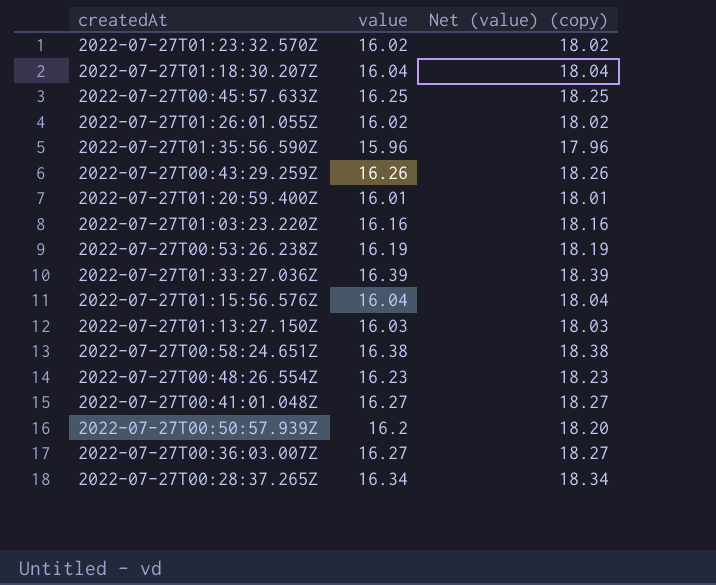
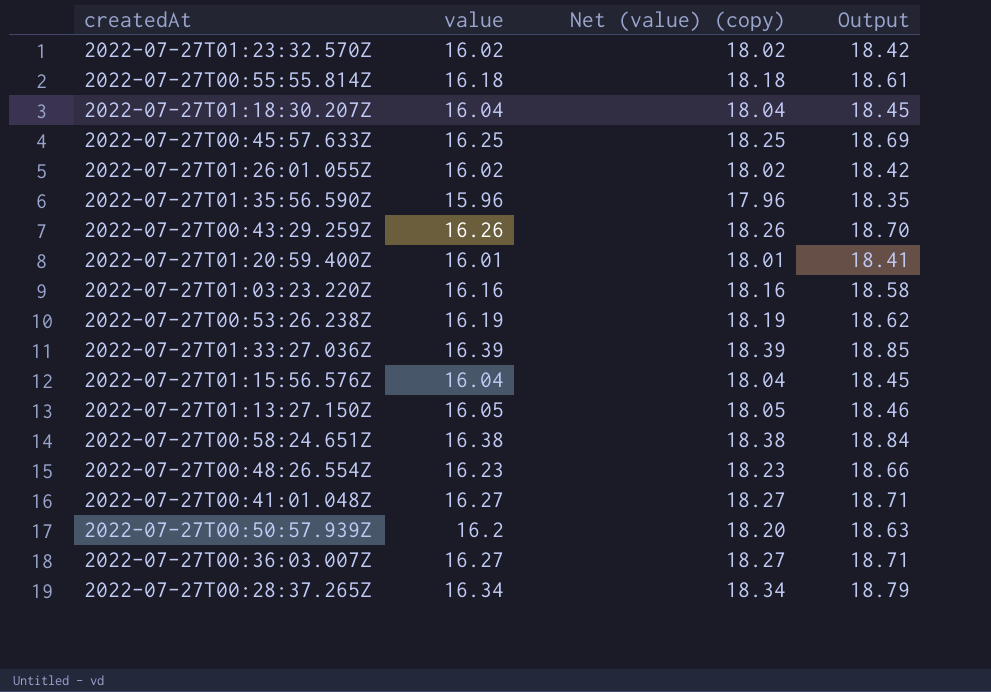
column Output | formula: none -> [value] * 1.15
row 2022-07-27T00:55:55.814Z: none -> 16.18 | 18.18 | 18.61
2022-07-27T01:13:27.150Z | value: 16.03 -> 16.05
2022-07-27T01:13:27.150Z | Net (value) (copy): 18.03 -> 18.05

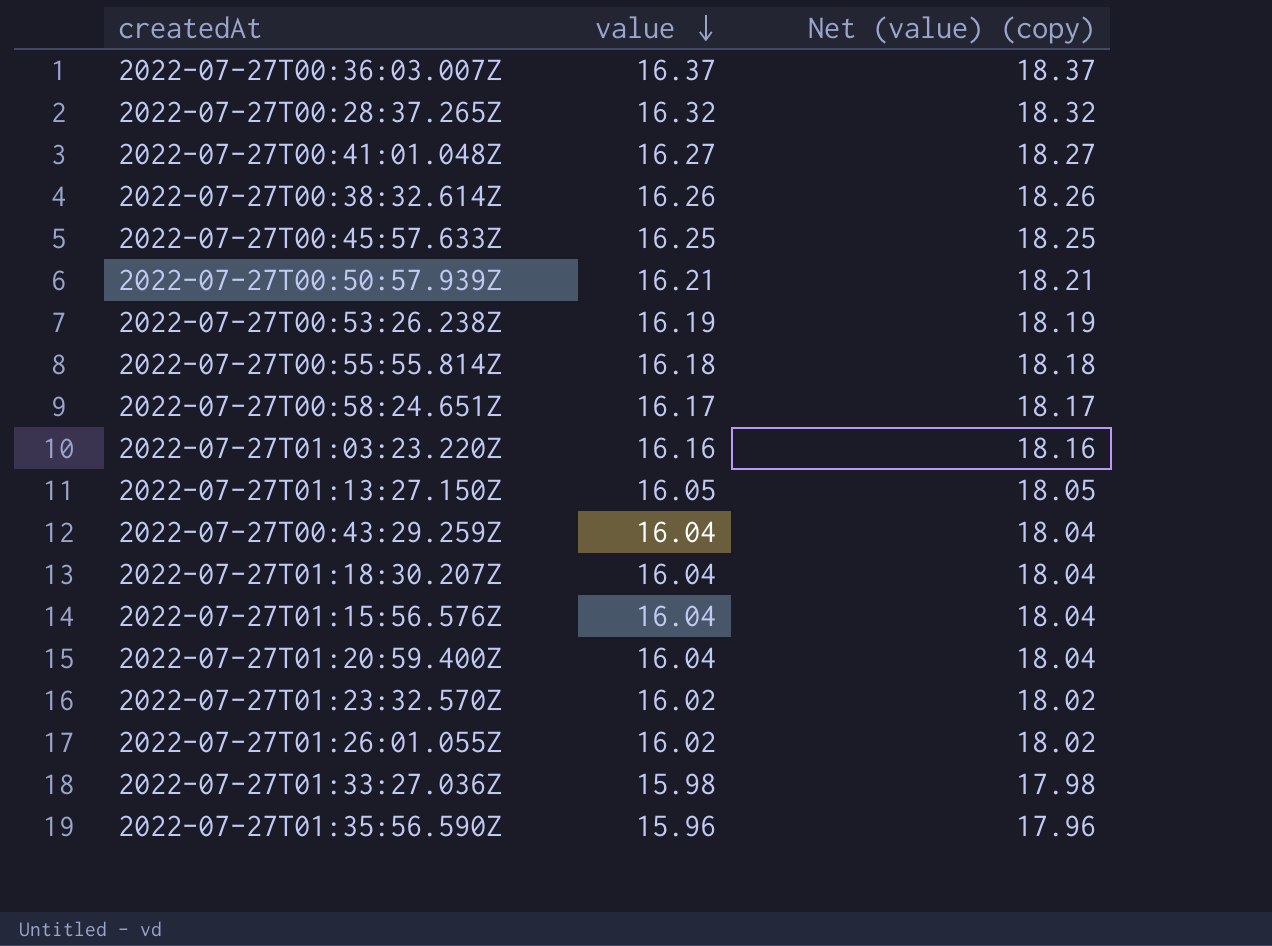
row order: none -> value descending
column Output | formula: [value] * 1.15 -> none
row 2022-07-27T00:48:26.554Z: 16.23 | 18.23 | 18.66 -> none
2022-07-27T00:36:03.007Z | value: 16.27 -> 16.37
2022-07-27T00:36:03.007Z | Net (value) (copy): 18.27 -> 18.37
2022-07-27T00:28:37.265Z | value: 16.34 -> 16.32
2022-07-27T00:28:37.265Z | Net (value) (copy): 18.34 -> 18.32
row 2022-07-27T00:38:32.614Z: none -> 16.26 | 18.26
2022-07-27T00:50:57.939Z | value: 16.2 -> 16.21
2022-07-27T00:50:57.939Z | Net (value) (copy): 18.20 -> 18.21
2022-07-27T00:58:24.651Z | value: 16.38 -> 16.17
2022-07-27T00:58:24.651Z | Net (value) (copy): 18.38 -> 18.17
2022-07-27T00:43:29.259Z | value: 16.26 -> 16.04
2022-07-27T00:43:29.259Z | Net (value) (copy): 18.26 -> 18.04
2022-07-27T01:20:59.400Z | value: 16.01 -> 16.04
2022-07-27T01:20:59.400Z | Net (value) (copy): 18.01 -> 18.04
2022-07-27T01:33:27.036Z | value: 16.39 -> 15.98
2022-07-27T01:33:27.036Z | Net (value) (copy): 18.39 -> 17.98

